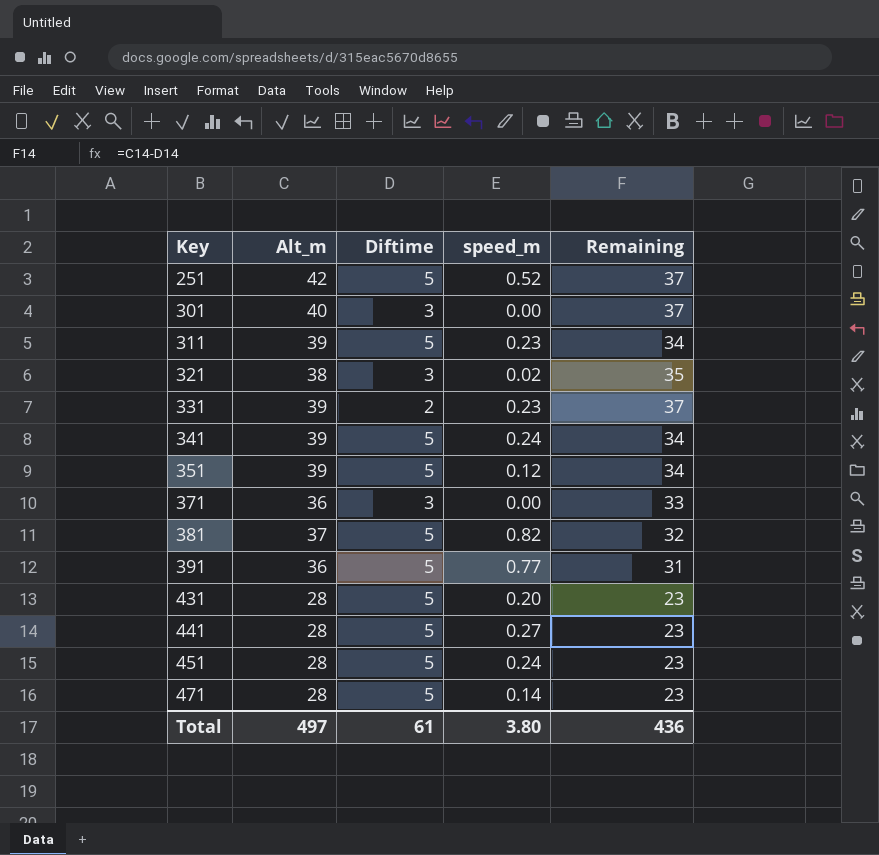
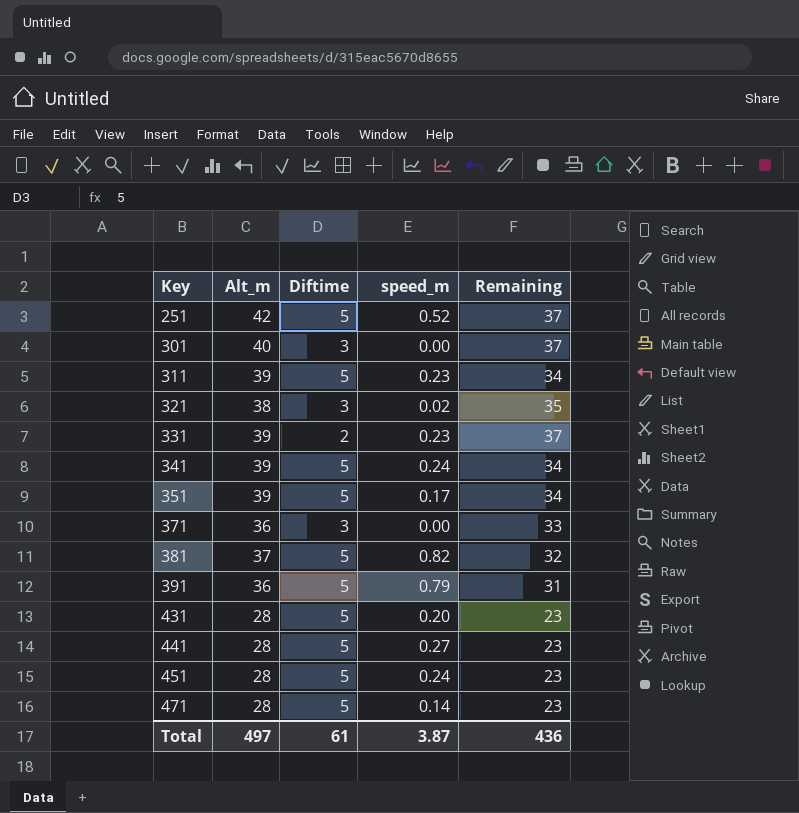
351 | speed_m: 0.12 -> 0.17
391 | speed_m: 0.77 -> 0.79
Total | speed_m: 3.80 -> 3.87

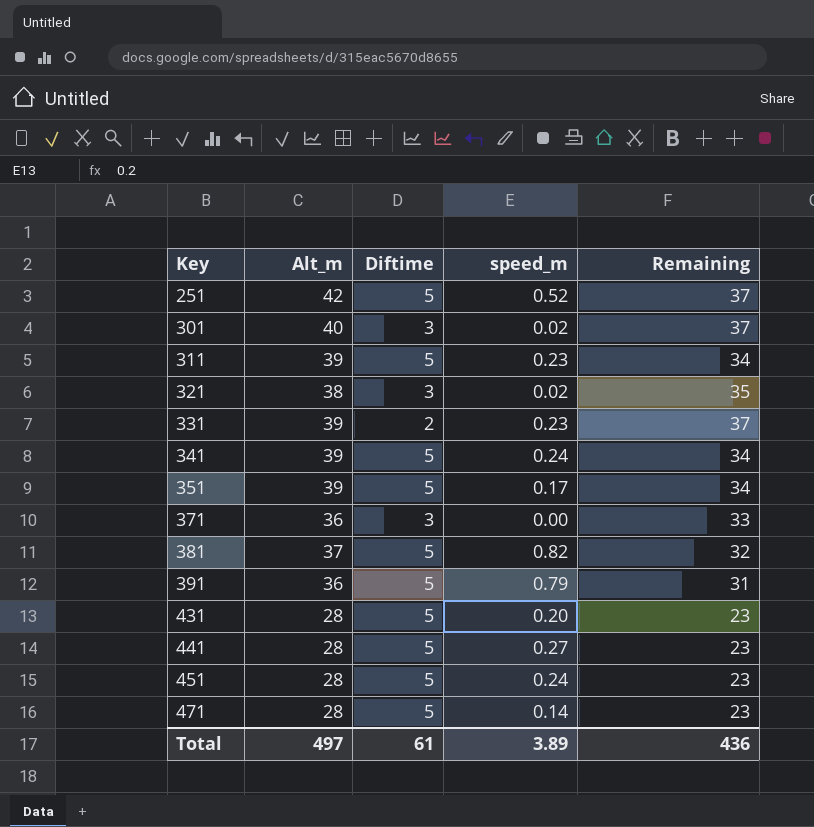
301 | speed_m: 0.00 -> 0.02
Total | speed_m: 3.87 -> 3.89

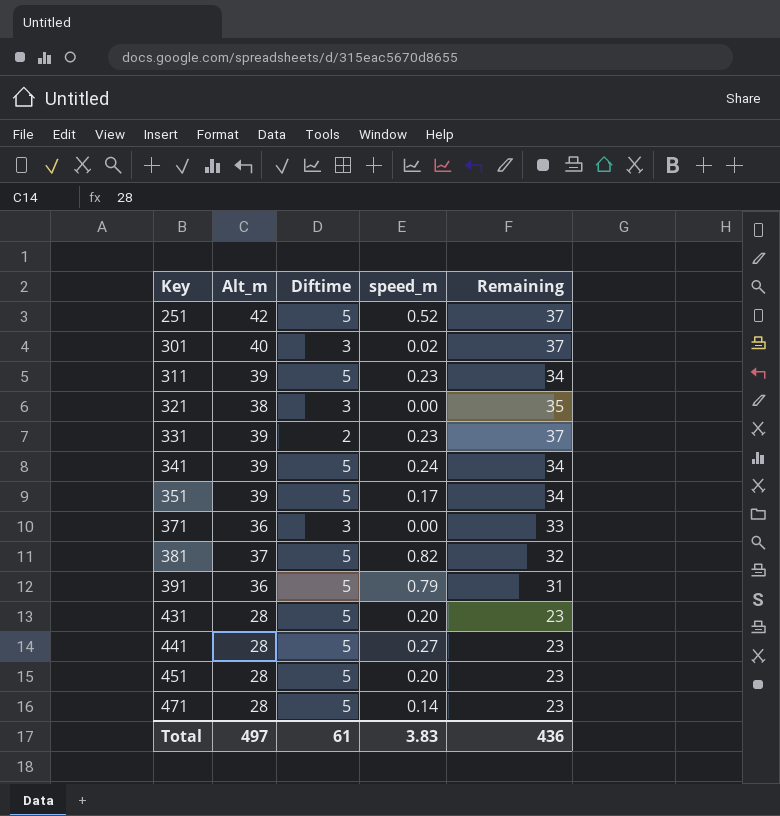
321 | speed_m: 0.02 -> 0.00
451 | speed_m: 0.24 -> 0.20
Total | speed_m: 3.89 -> 3.83

